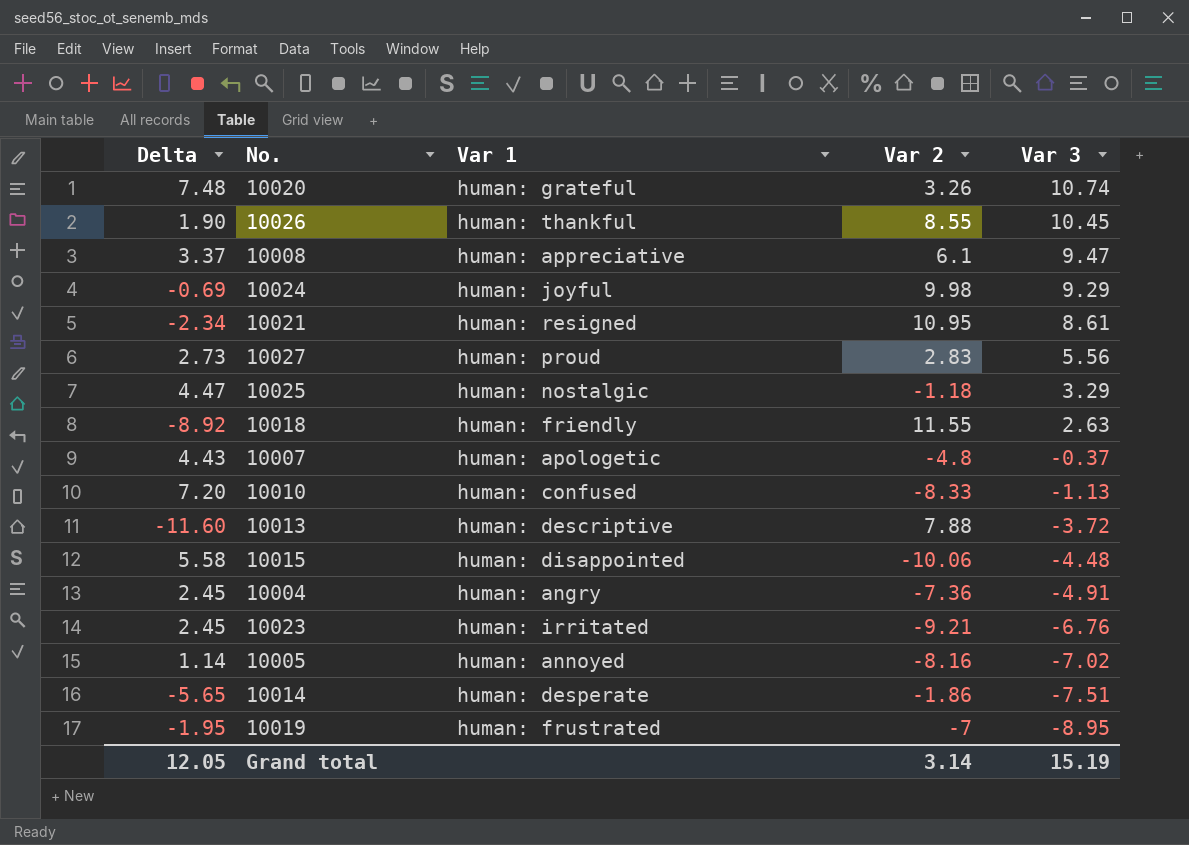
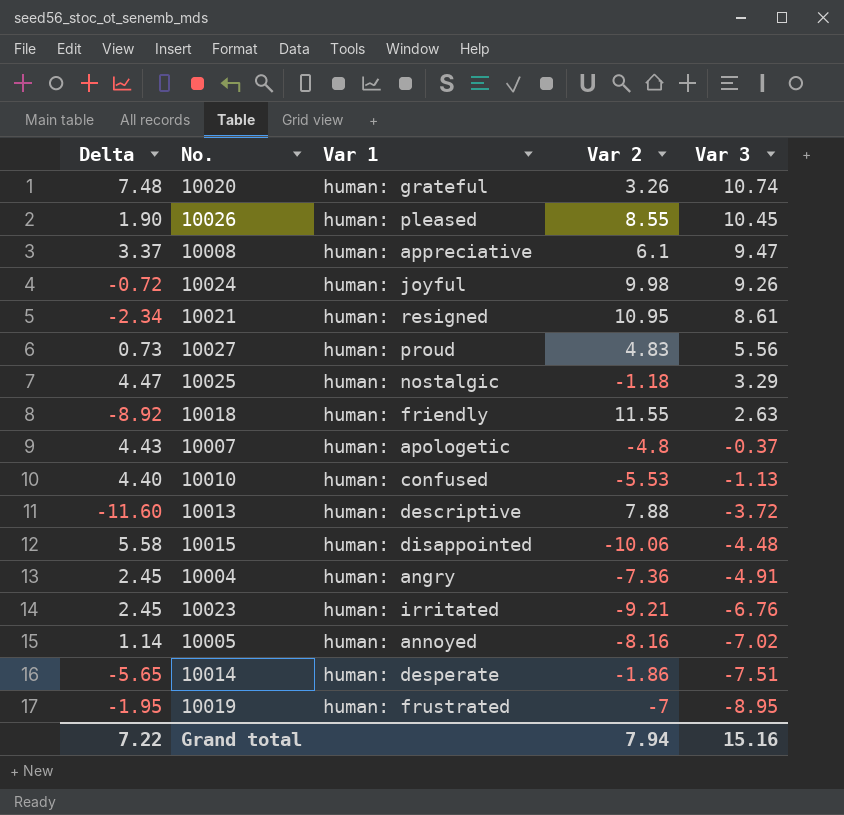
10026 | Var 1: human: thankful -> human: pleased
10024 | Delta: -0.69 -> -0.72
10024 | Var 3: 9.29 -> 9.26
10027 | Delta: 2.73 -> 0.73
10027 | Var 2: 2.83 -> 4.83
10010 | Delta: 7.20 -> 4.40
10010 | Var 2: -8.33 -> -5.53
Grand total | Delta: 12.05 -> 7.22
Grand total | Var 2: 3.14 -> 7.94
Grand total | Var 3: 15.19 -> 15.16

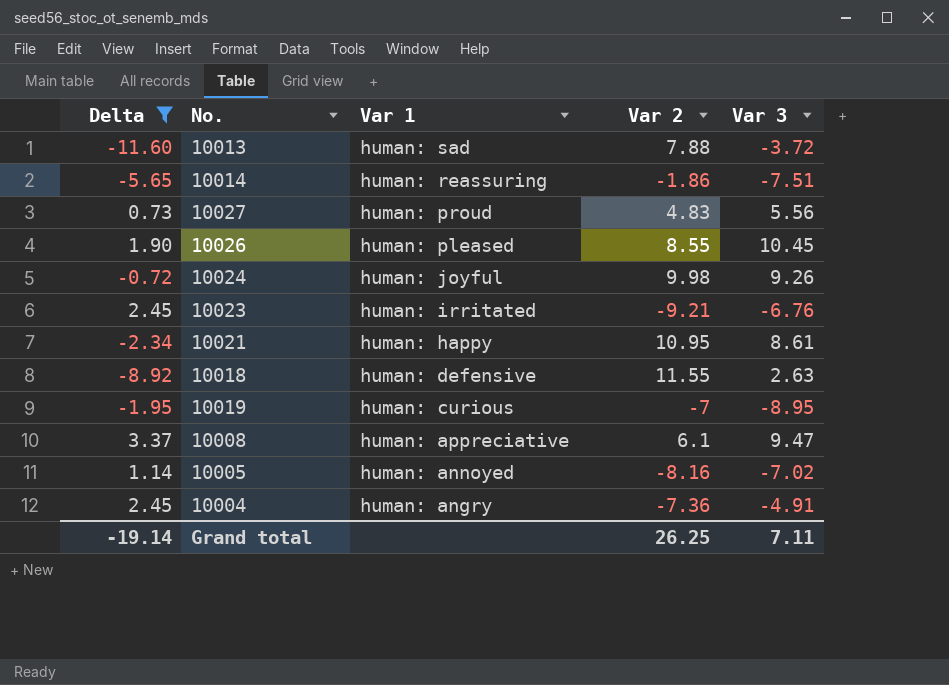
filter: none -> Delta <= 3.37
row order: Var 3 descending -> Var 1 descending
10013 | Var 1: human: descriptive -> human: sad
10014 | Var 1: human: desperate -> human: reassuring
10021 | Var 1: human: resigned -> human: happy
10018 | Var 1: human: friendly -> human: defensive
10019 | Var 1: human: frustrated -> human: curious
Grand total | Delta: 7.22 -> -19.14
Grand total | Var 2: 7.94 -> 26.25
Grand total | Var 3: 15.16 -> 7.11

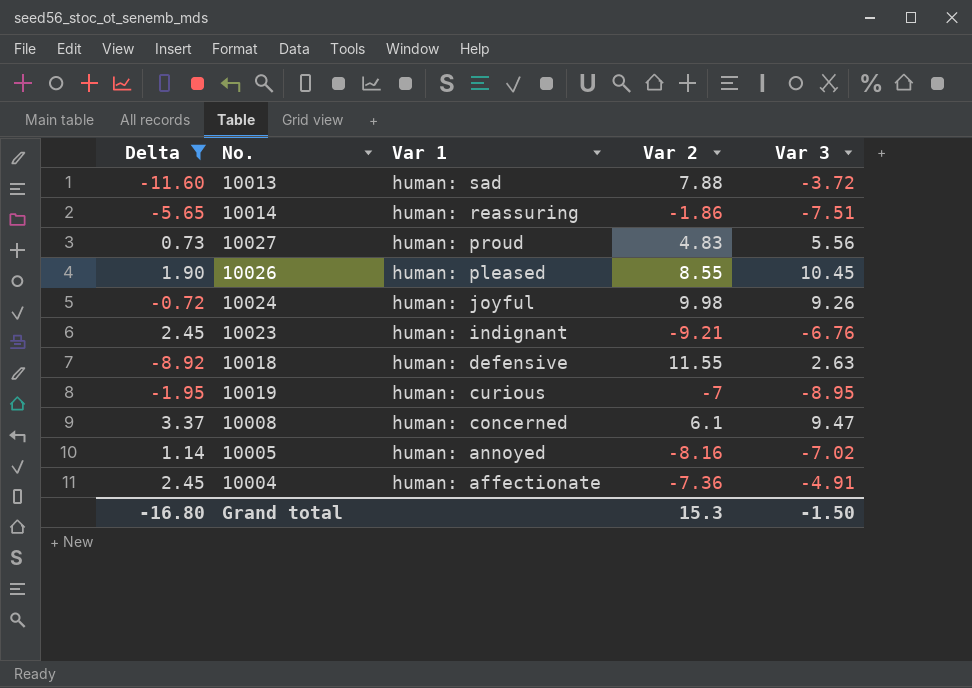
row 10021: -2.34 | human: happy | 10.95 | 8.61 -> none
10023 | Var 1: human: irritated -> human: indignant
10008 | Var 1: human: appreciative -> human: concerned
10004 | Var 1: human: angry -> human: affectionate
Grand total | Delta: -19.14 -> -16.80
Grand total | Var 2: 26.25 -> 15.3
Grand total | Var 3: 7.11 -> -1.50

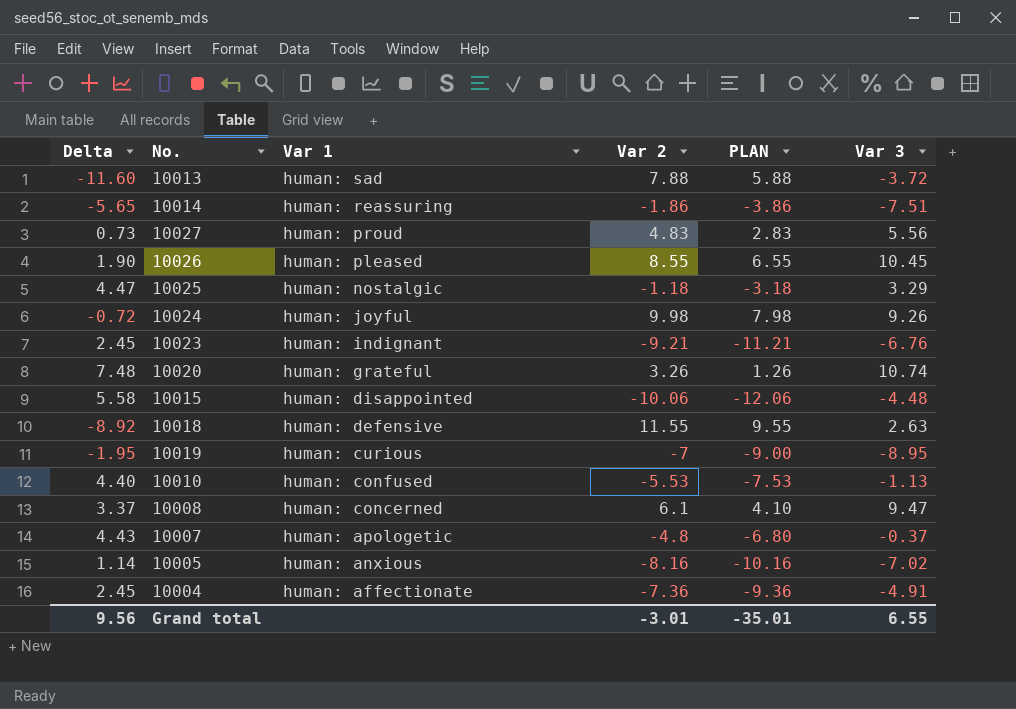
filter: Delta <= 3.37 -> none
column PLAN | formula: none -> [Var 2] - 2
10005 | Var 1: human: annoyed -> human: anxious
Grand total | Delta: -16.80 -> 9.56
Grand total | Var 2: 15.3 -> -3.01
Grand total | Var 3: -1.50 -> 6.55

